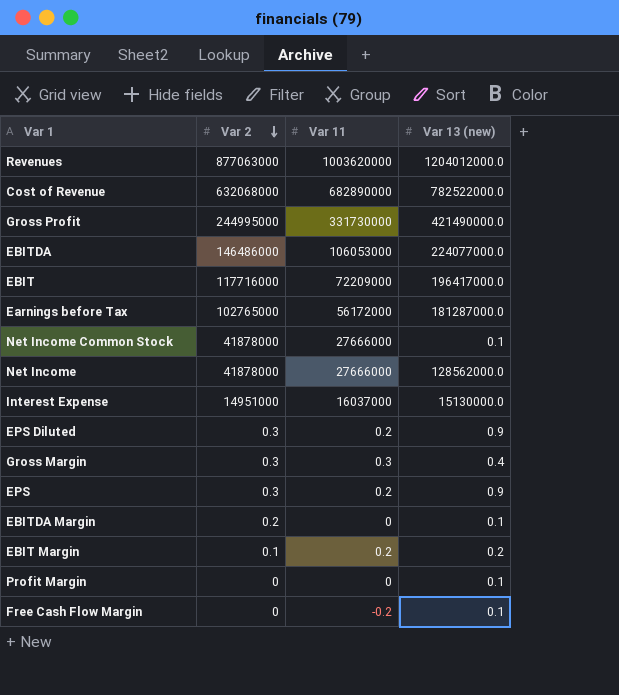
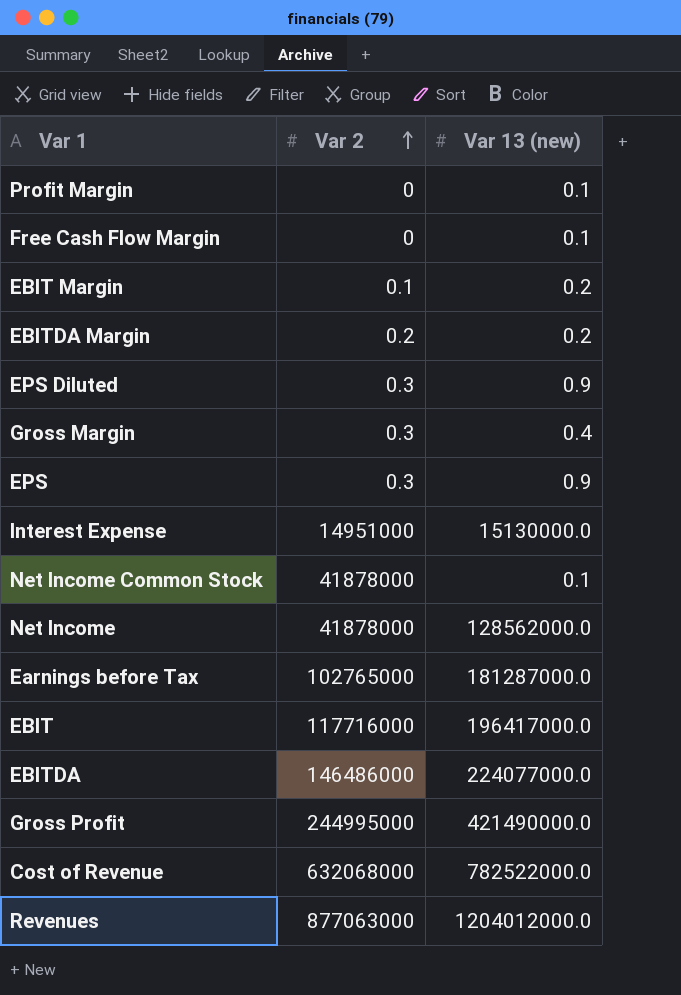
row order: Var 2 descending -> Var 2 ascending
column Var 11 | position: 3 -> none
EBITDA Margin | Var 13 (new): 0.1 -> 0.2

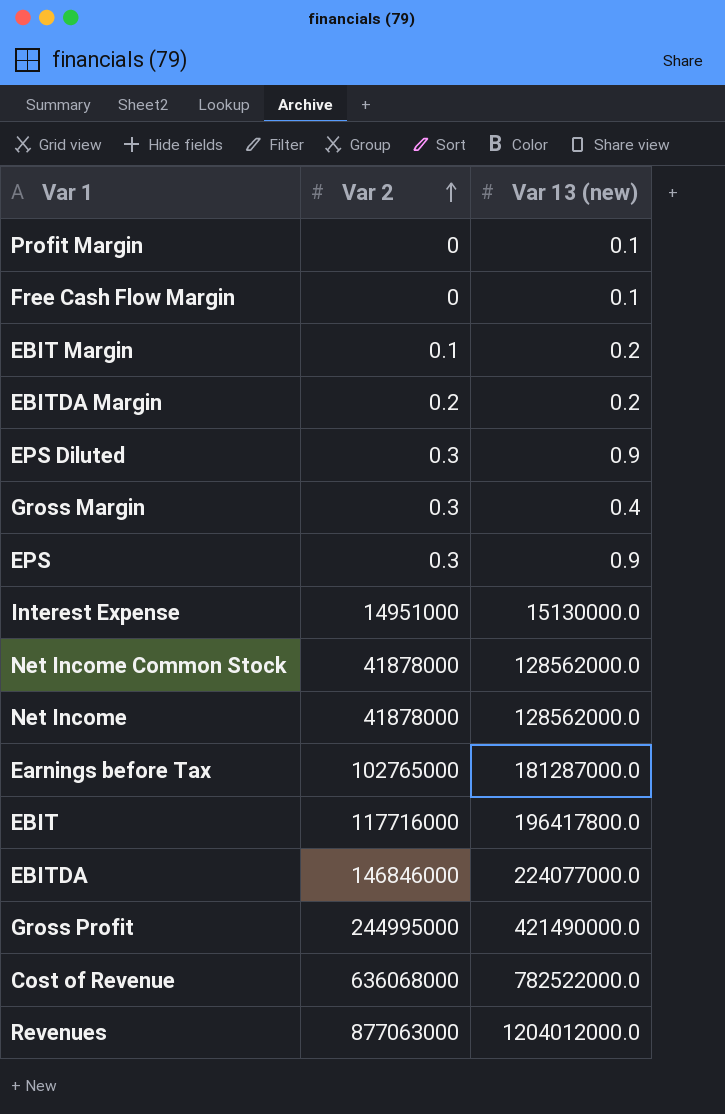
Net Income Common Stock | Var 13 (new): 0.1 -> 128562000.0
EBIT | Var 13 (new): 196417000.0 -> 196417800.0
EBITDA | Var 2: 146486000 -> 146846000
Cost of Revenue | Var 2: 632068000 -> 636068000

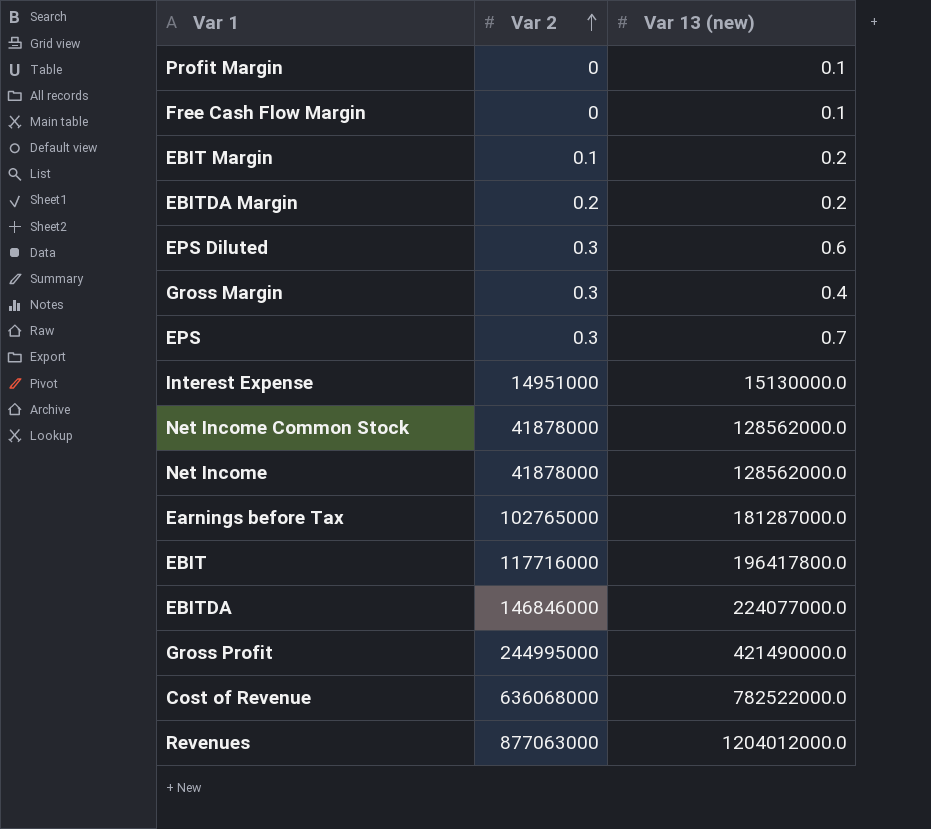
EPS Diluted | Var 13 (new): 0.9 -> 0.6
EPS | Var 13 (new): 0.9 -> 0.7

